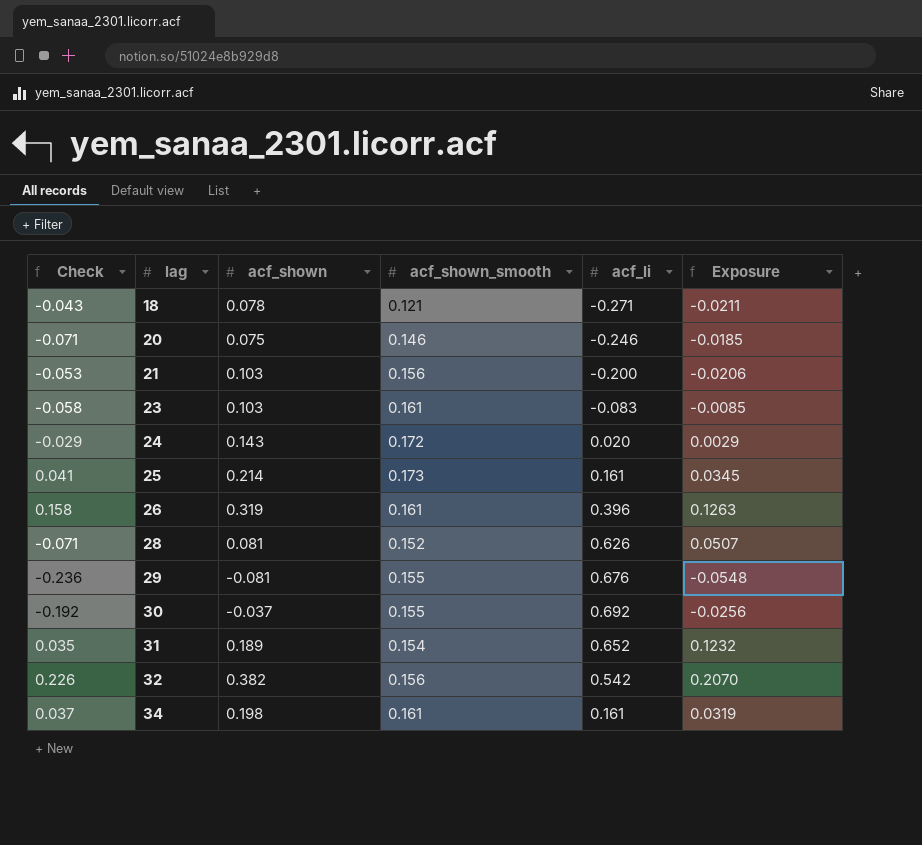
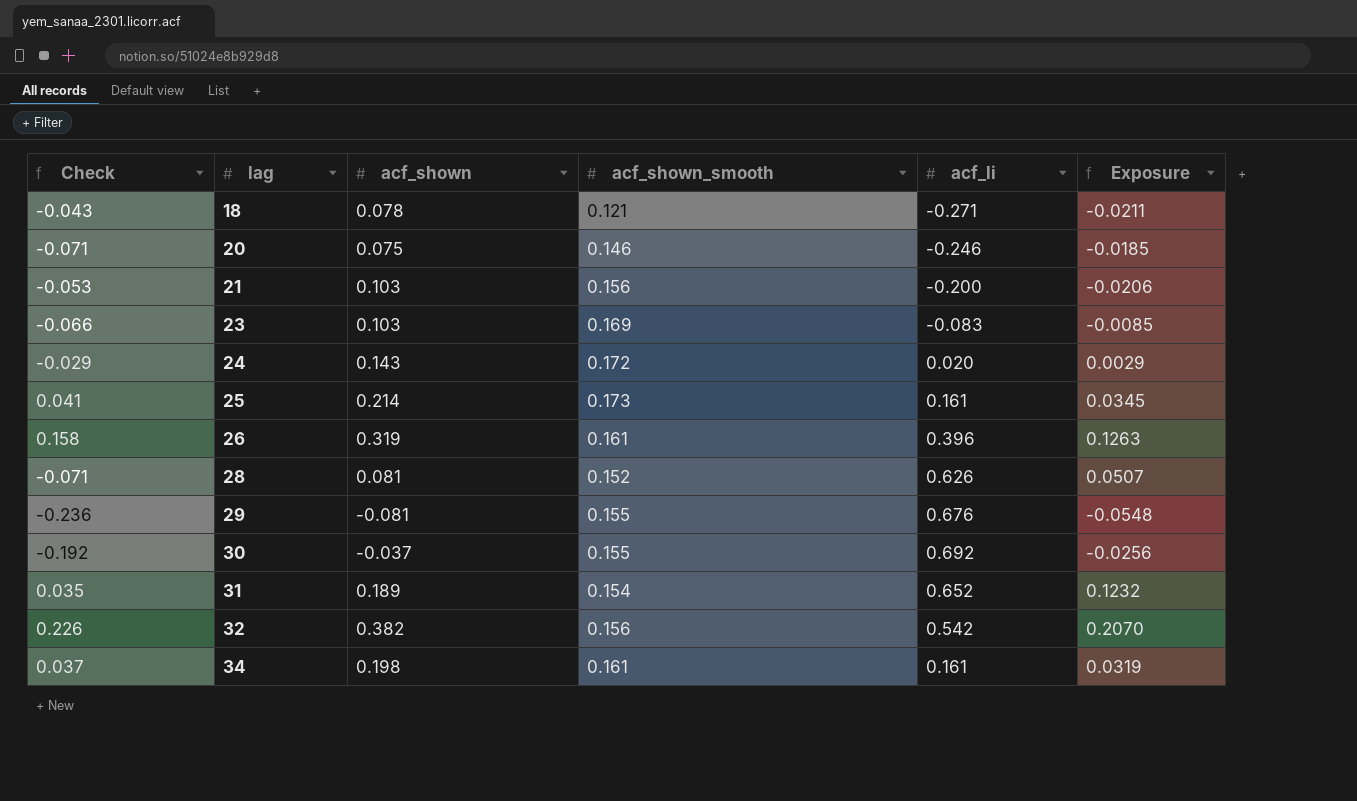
23 | Check: -0.058 -> -0.066
23 | acf_shown_smooth: 0.161 -> 0.169

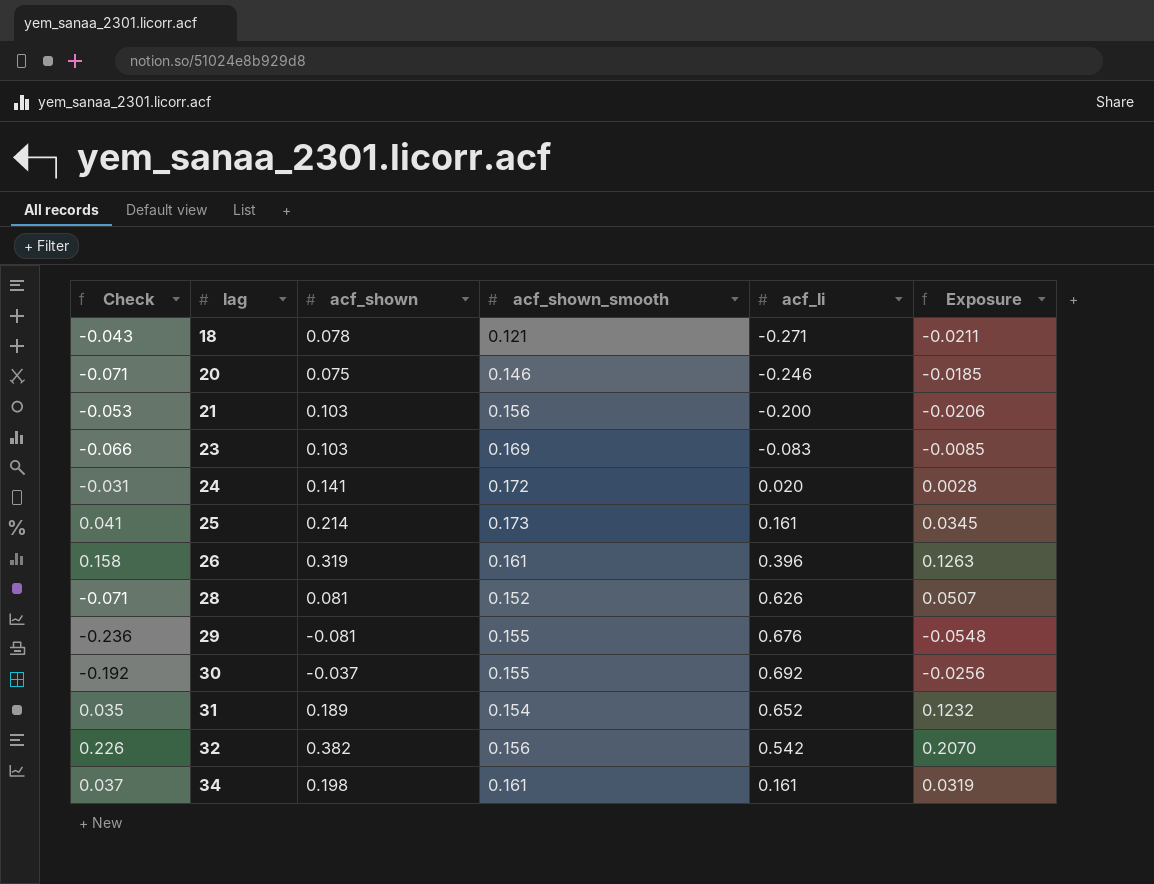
24 | Check: -0.029 -> -0.031
24 | acf_shown: 0.143 -> 0.141
24 | Exposure: 0.0029 -> 0.0028

